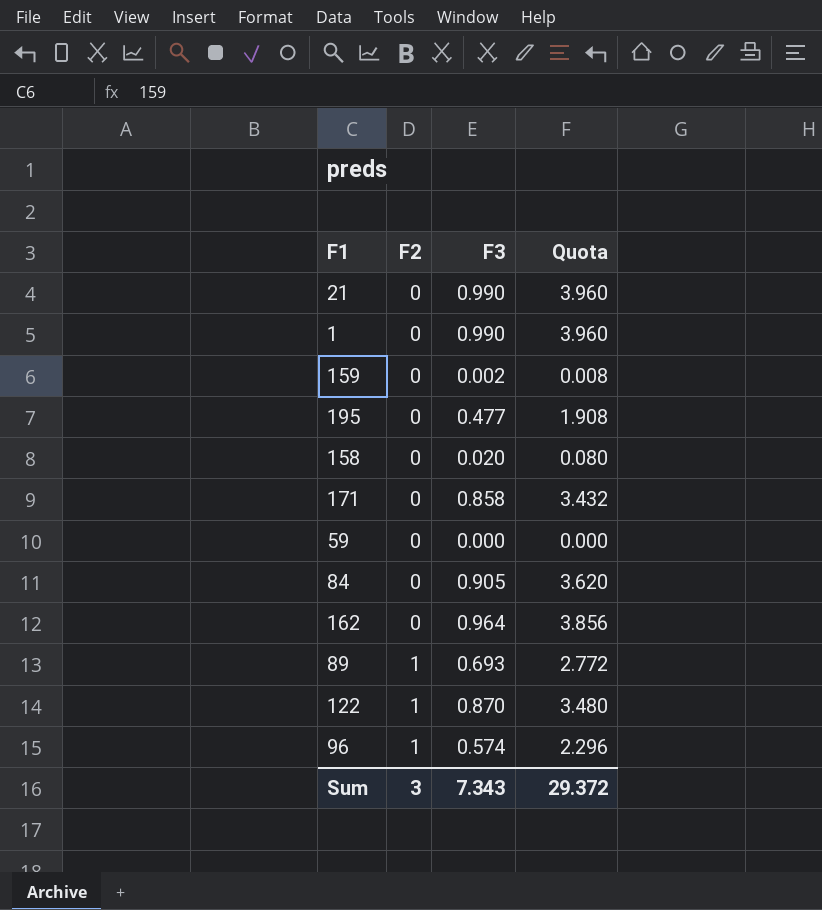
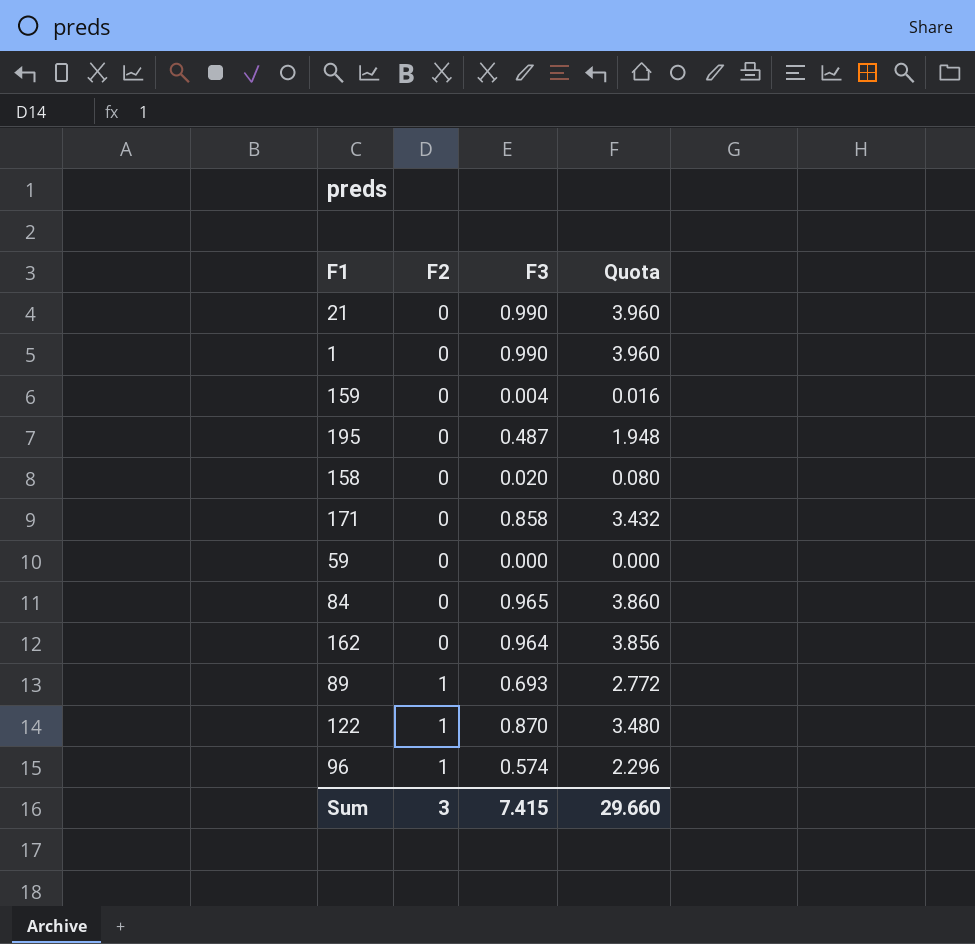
159 | F3: 0.002 -> 0.004
159 | Quota: 0.008 -> 0.016
195 | F3: 0.477 -> 0.487
195 | Quota: 1.908 -> 1.948
84 | F3: 0.905 -> 0.965
84 | Quota: 3.620 -> 3.860
Sum | F3: 7.343 -> 7.415
Sum | Quota: 29.372 -> 29.660

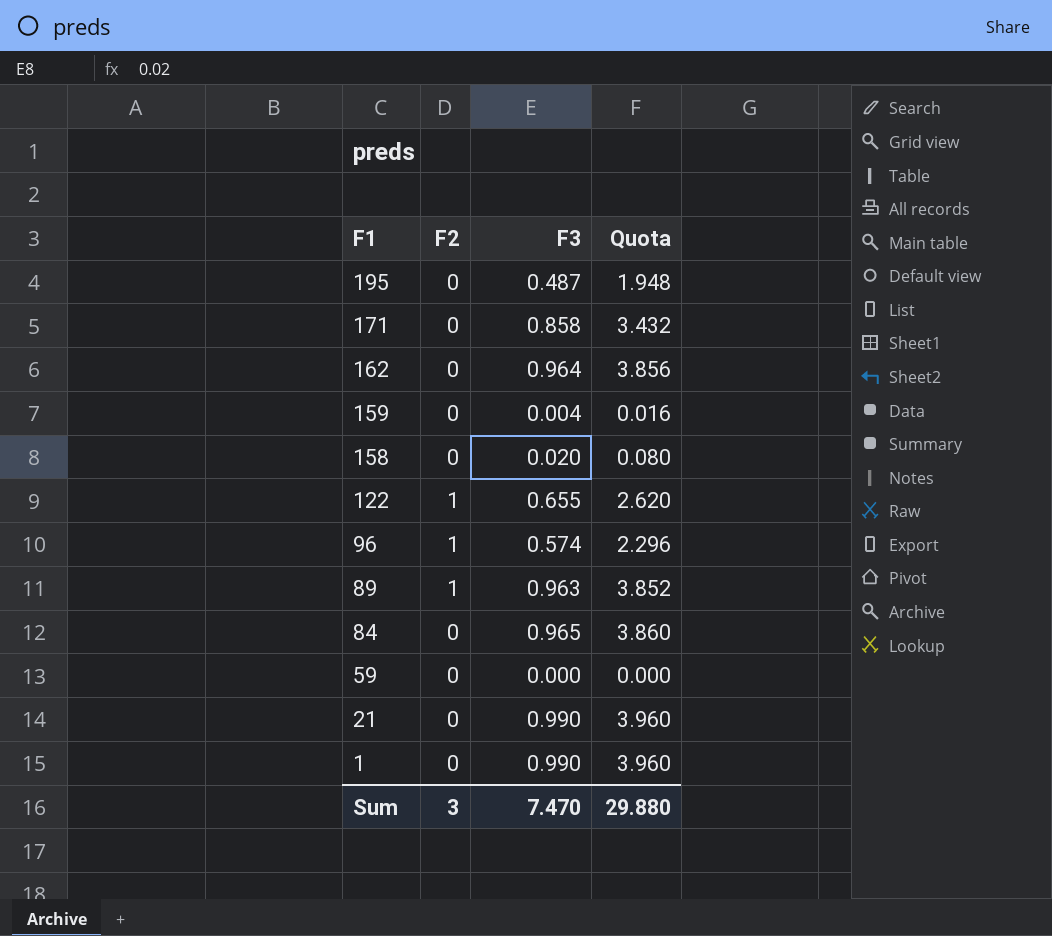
row order: F2 ascending -> F1 descending
122 | F3: 0.870 -> 0.655
122 | Quota: 3.480 -> 2.620
89 | F3: 0.693 -> 0.963
89 | Quota: 2.772 -> 3.852
Sum | F3: 7.415 -> 7.470
Sum | Quota: 29.660 -> 29.880

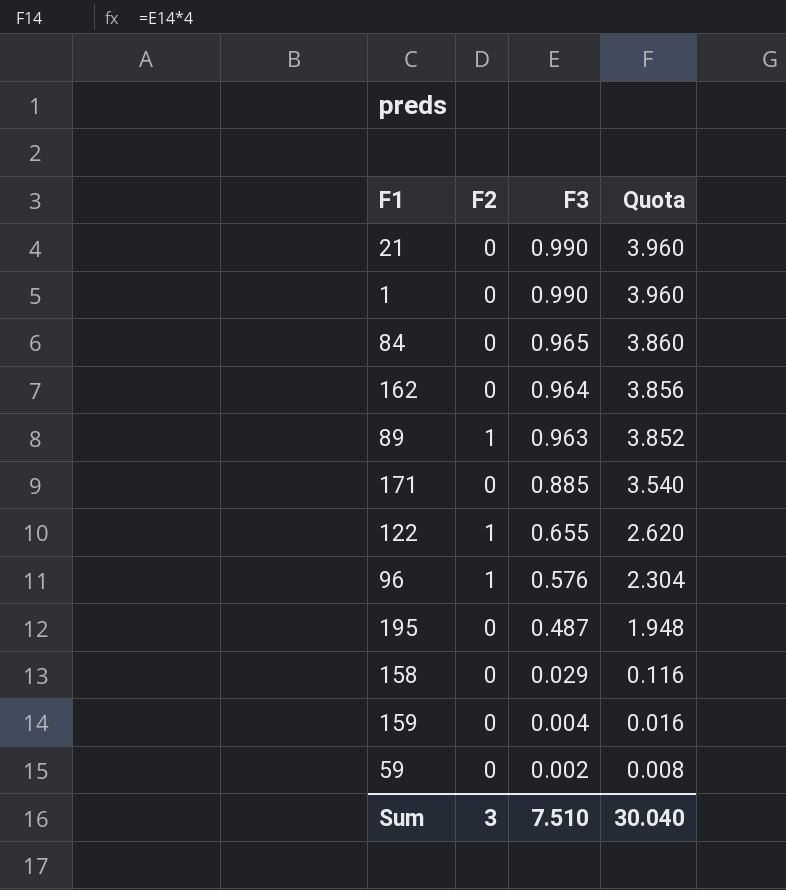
row order: F1 descending -> F3 descending
171 | F3: 0.858 -> 0.885
171 | Quota: 3.432 -> 3.540
96 | F3: 0.574 -> 0.576
96 | Quota: 2.296 -> 2.304
158 | F3: 0.020 -> 0.029
158 | Quota: 0.080 -> 0.116
59 | F3: 0.000 -> 0.002
59 | Quota: 0.000 -> 0.008
Sum | F3: 7.470 -> 7.510
Sum | Quota: 29.880 -> 30.040

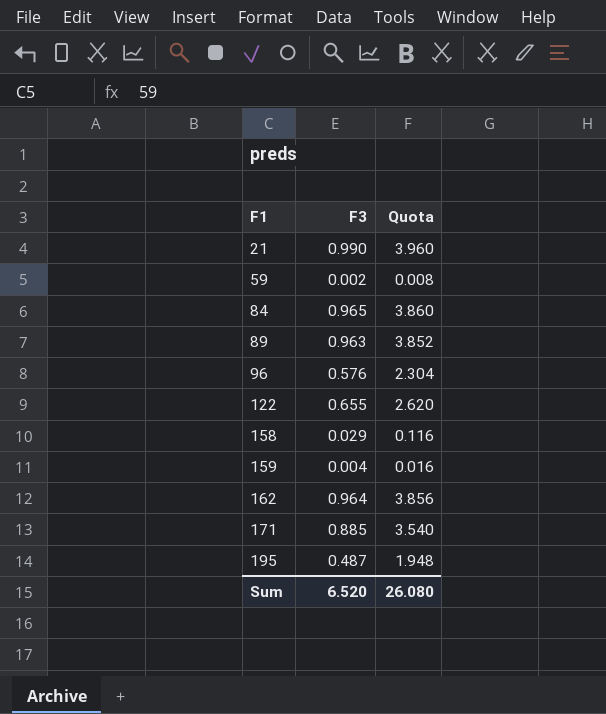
row order: F3 descending -> F1 ascending
column F2 | position: 2 -> none
row 1: 0 | 0.990 | 3.960 -> none
Sum | F3: 7.510 -> 6.520
Sum | Quota: 30.040 -> 26.080

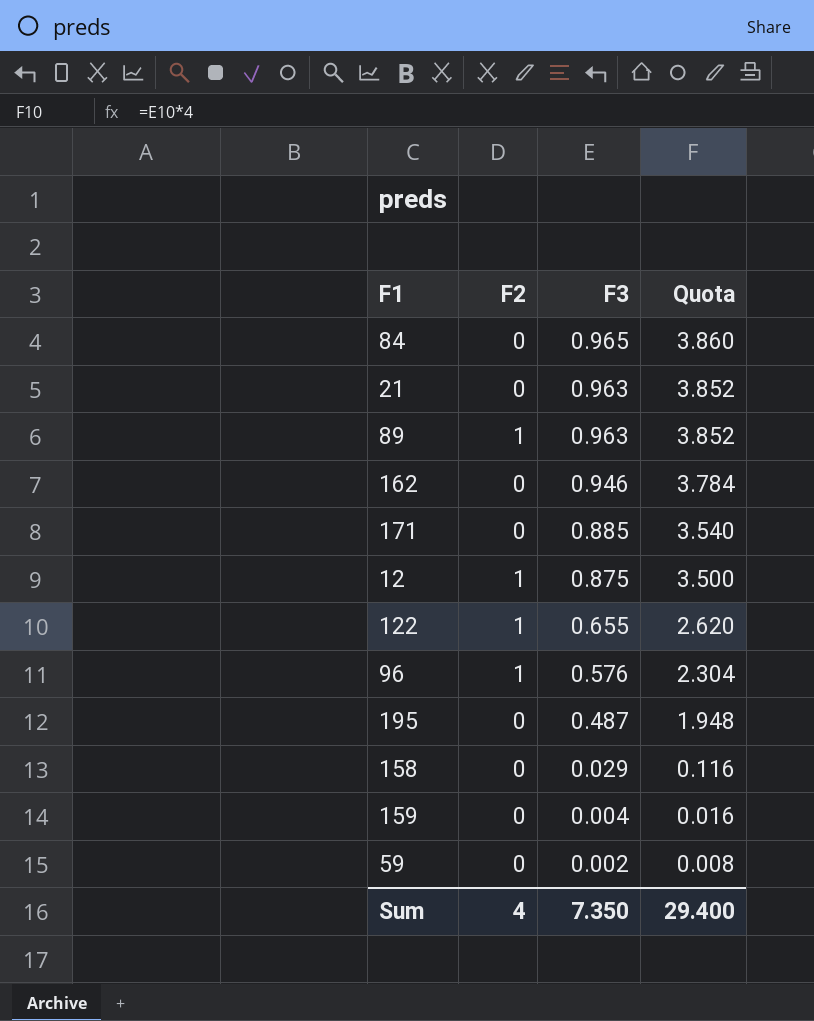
row order: F1 ascending -> F3 descending
column F2 | position: none -> 2
21 | F3: 0.990 -> 0.963
21 | Quota: 3.960 -> 3.852
162 | F3: 0.964 -> 0.946
162 | Quota: 3.856 -> 3.784
row 12: none -> 1 | 0.875 | 3.500
Sum | F3: 6.520 -> 7.350
Sum | Quota: 26.080 -> 29.400

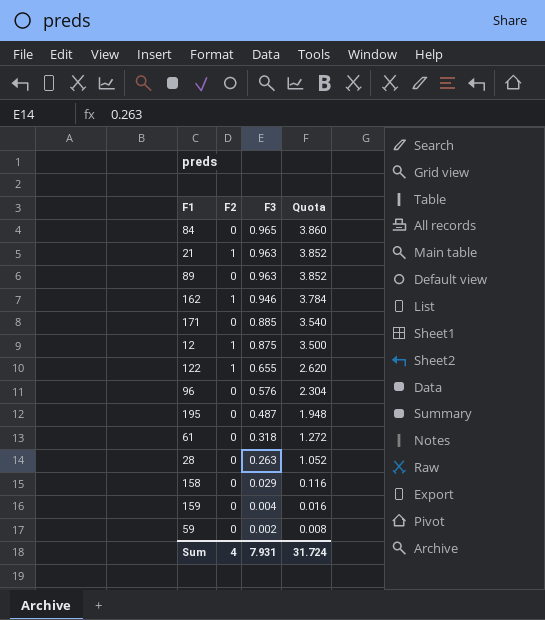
21 | F2: 0 -> 1
89 | F2: 1 -> 0
162 | F2: 0 -> 1
96 | F2: 1 -> 0
row 61: none -> 0 | 0.318 | 1.272
row 28: none -> 0 | 0.263 | 1.052
Sum | F3: 7.350 -> 7.931
Sum | Quota: 29.400 -> 31.724

